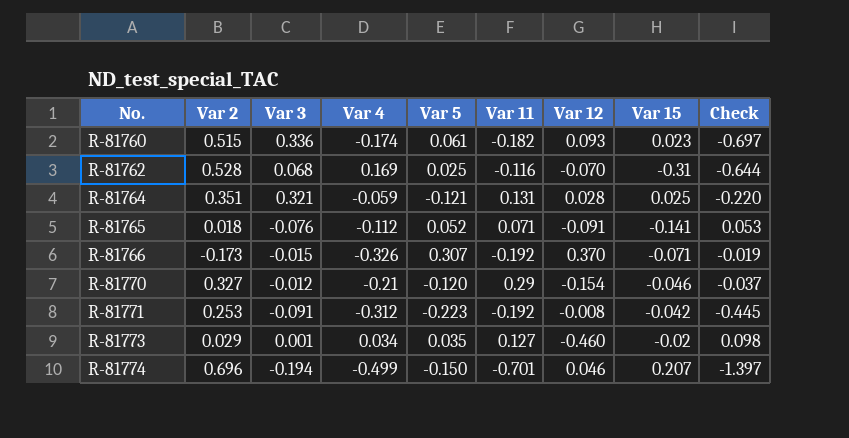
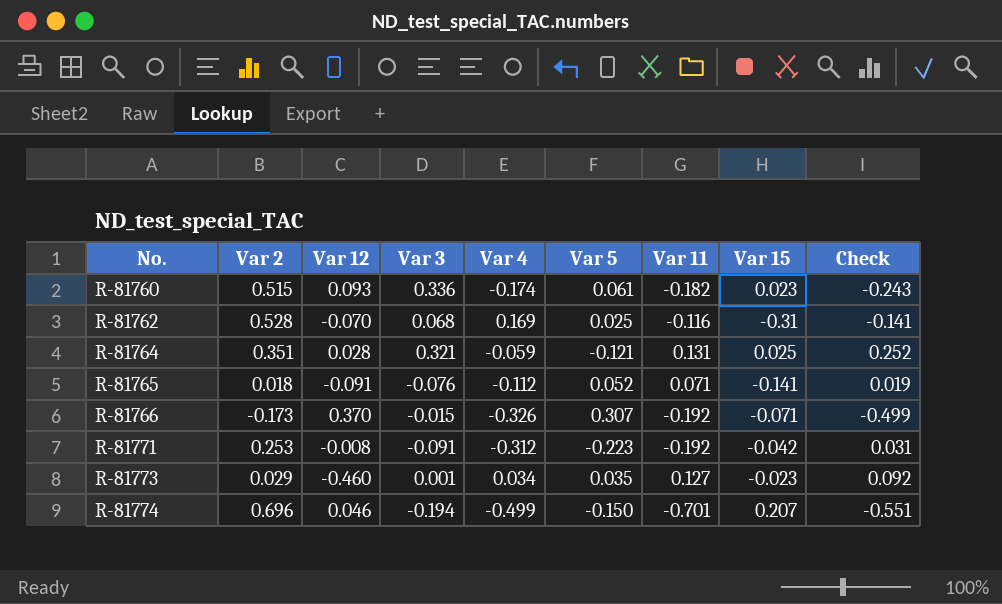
column Var 12 | position: 7 -> 3
column Check | formula: [Var 11] - [Var 2] -> [Var 11] - [Var 5]
row R-81770: 0.327 | -0.012 | -0.21 | -0.120 | 0.29 | -0.154 | -0.046 | -0.037 -> none
R-81773 | Var 15: -0.02 -> -0.023

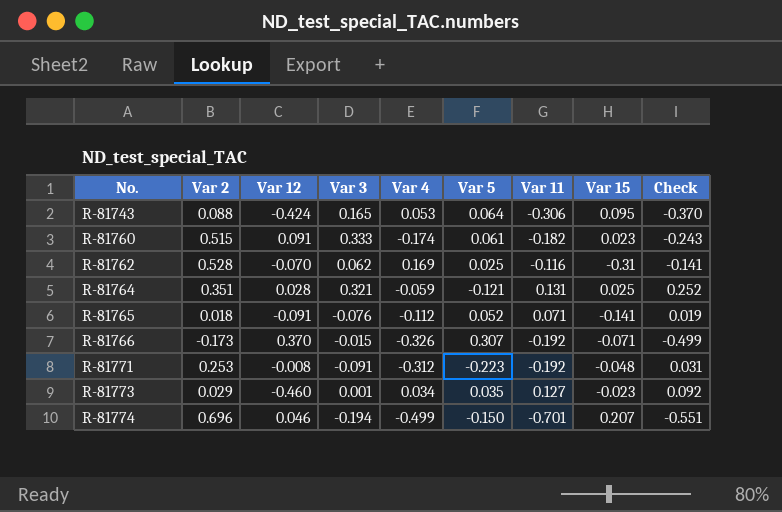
row R-81743: none -> 0.088 | -0.424 | 0.165 | 0.053 | 0.064 | -0.306 | 0.095 | -0.370
R-81760 | Var 12: 0.093 -> 0.091
R-81760 | Var 3: 0.336 -> 0.333
R-81762 | Var 3: 0.068 -> 0.062
R-81771 | Var 15: -0.042 -> -0.048

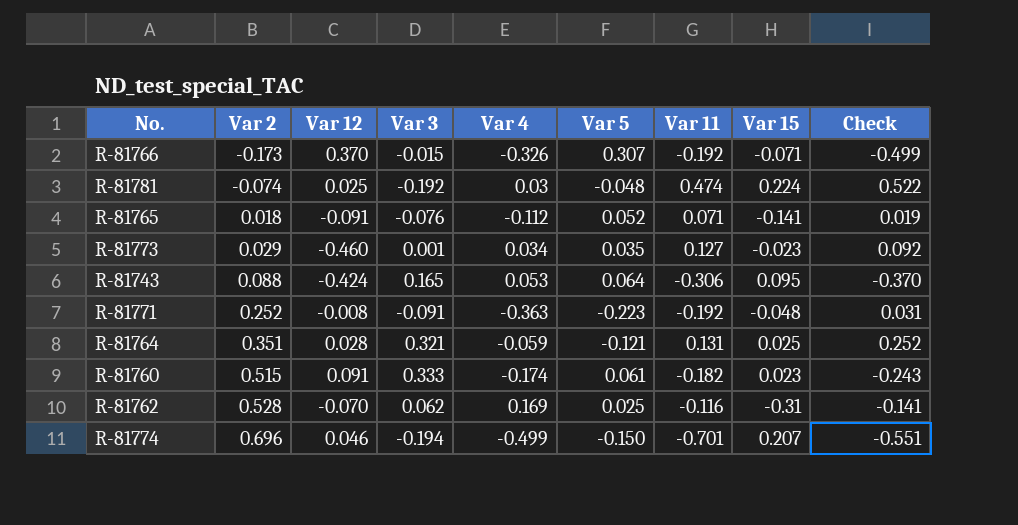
row order: No. ascending -> Var 2 ascending
row R-81781: none -> -0.074 | 0.025 | -0.192 | 0.03 | -0.048 | 0.474 | 0.224 | 0.522
R-81771 | Var 2: 0.253 -> 0.252
R-81771 | Var 4: -0.312 -> -0.363

